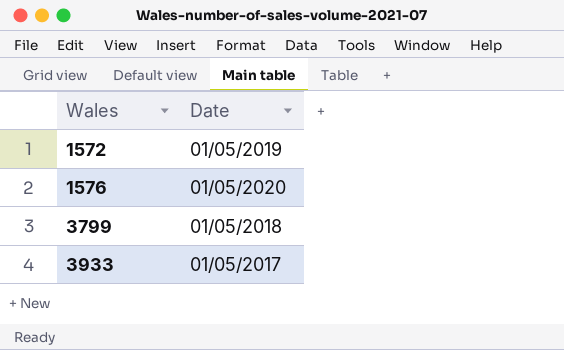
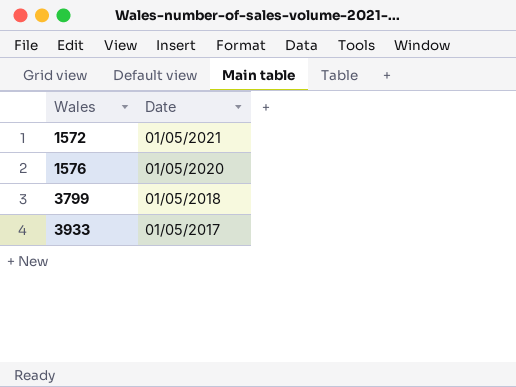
1572 | Date: 01/05/2019 -> 01/05/2021

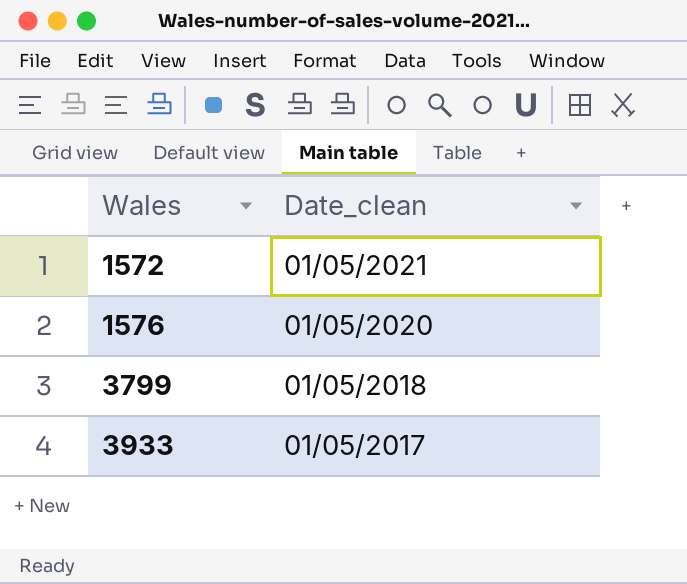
column name: Date -> Date_clean

